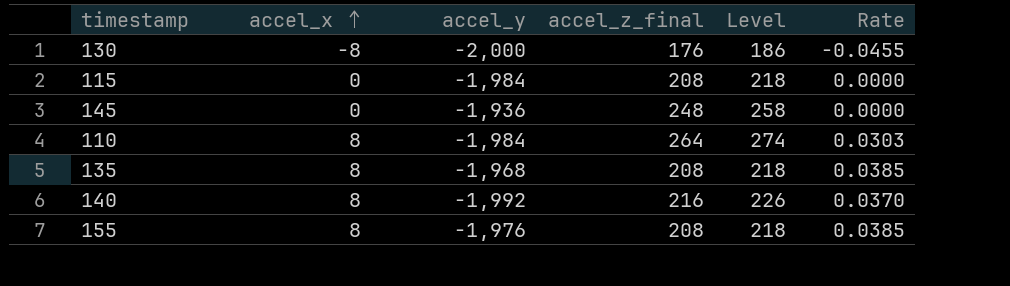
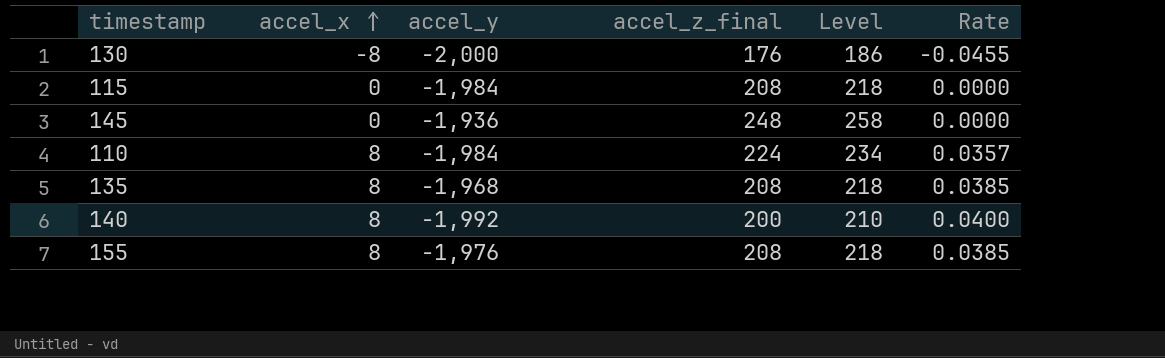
110 | accel_z_final: 264 -> 224
110 | Level: 274 -> 234
110 | Rate: 0.0303 -> 0.0357
140 | accel_z_final: 216 -> 200
140 | Level: 226 -> 210
140 | Rate: 0.0370 -> 0.0400

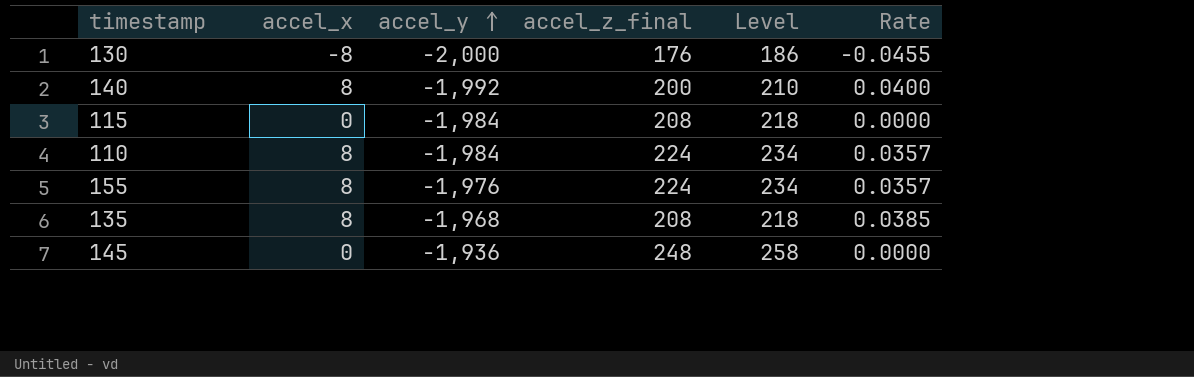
row order: accel_x ascending -> accel_y ascending
155 | accel_z_final: 208 -> 224
155 | Level: 218 -> 234
155 | Rate: 0.0385 -> 0.0357

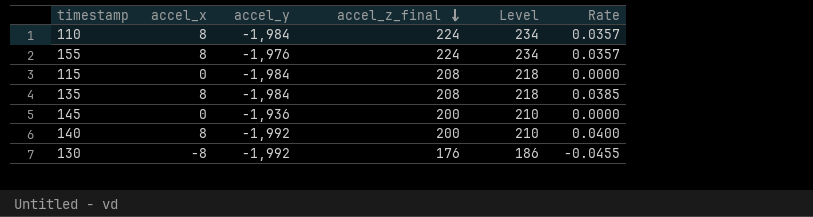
row order: accel_y ascending -> accel_z_final descending
135 | accel_y: -1,968 -> -1,984
145 | accel_z_final: 248 -> 200
145 | Level: 258 -> 210
130 | accel_y: -2,000 -> -1,992

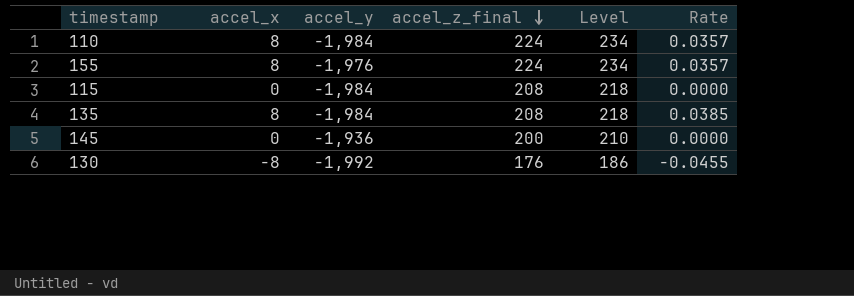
row 140: 8 | -1,992 | 200 | 210 | 0.0400 -> none

